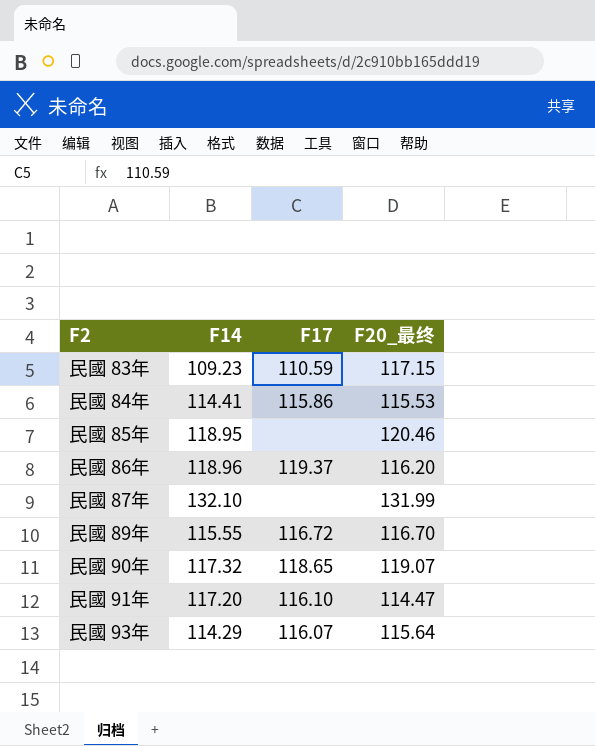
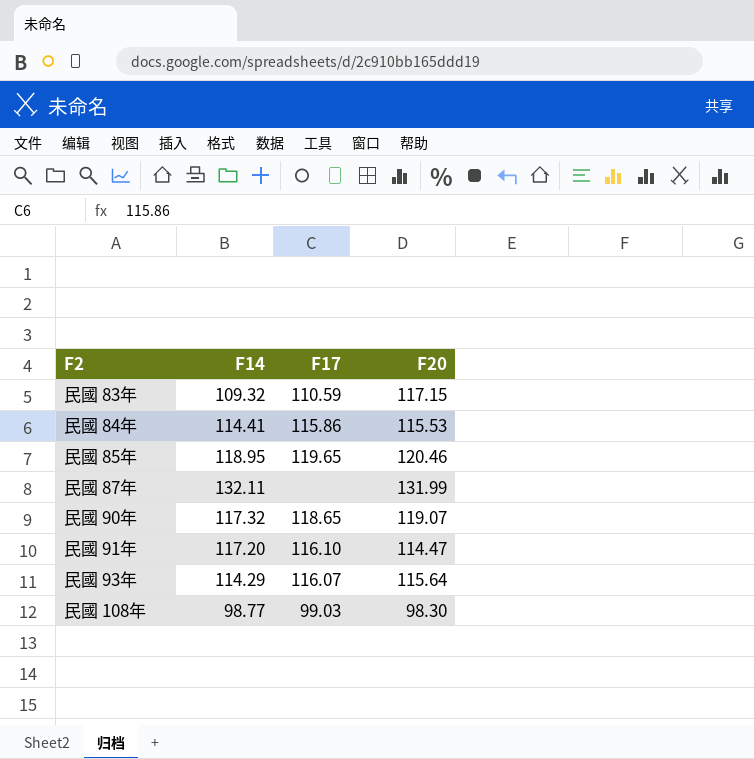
column name: F20_最终 -> F20
row 民國 86年: 118.96 | 119.37 | 116.20 -> none
row 民國 89年: 115.55 | 116.72 | 116.70 -> none
民國 83年 | F14: 109.23 -> 109.32
民國 85年 | F17: none -> 119.65
民國 87年 | F14: 132.10 -> 132.11
row 民國 108年: none -> 98.77 | 99.03 | 98.30

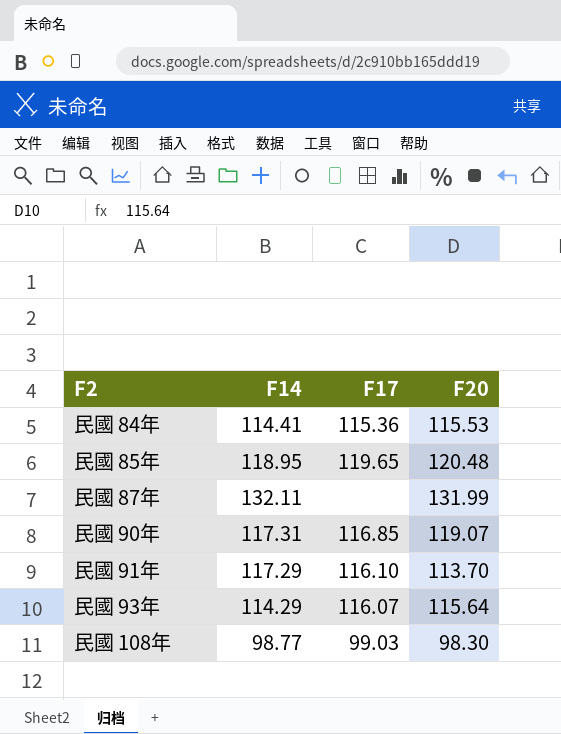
row 民國 83年: 109.32 | 110.59 | 117.15 -> none
民國 84年 | F17: 115.86 -> 115.36
民國 85年 | F20: 120.46 -> 120.48
民國 90年 | F14: 117.32 -> 117.31
民國 90年 | F17: 118.65 -> 116.85
民國 91年 | F14: 117.20 -> 117.29
民國 91年 | F20: 114.47 -> 113.70

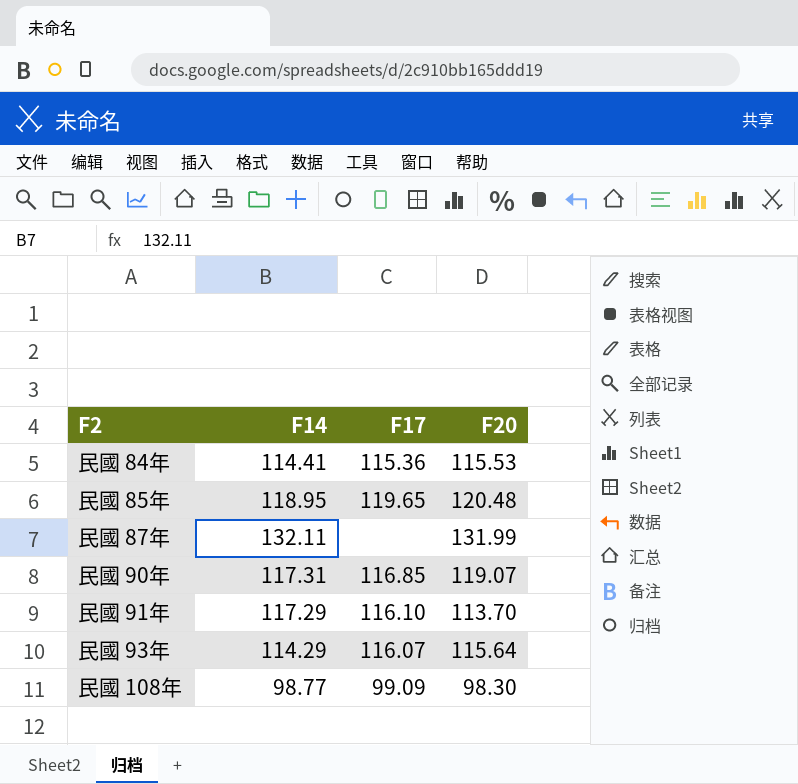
民國 108年 | F17: 99.03 -> 99.09

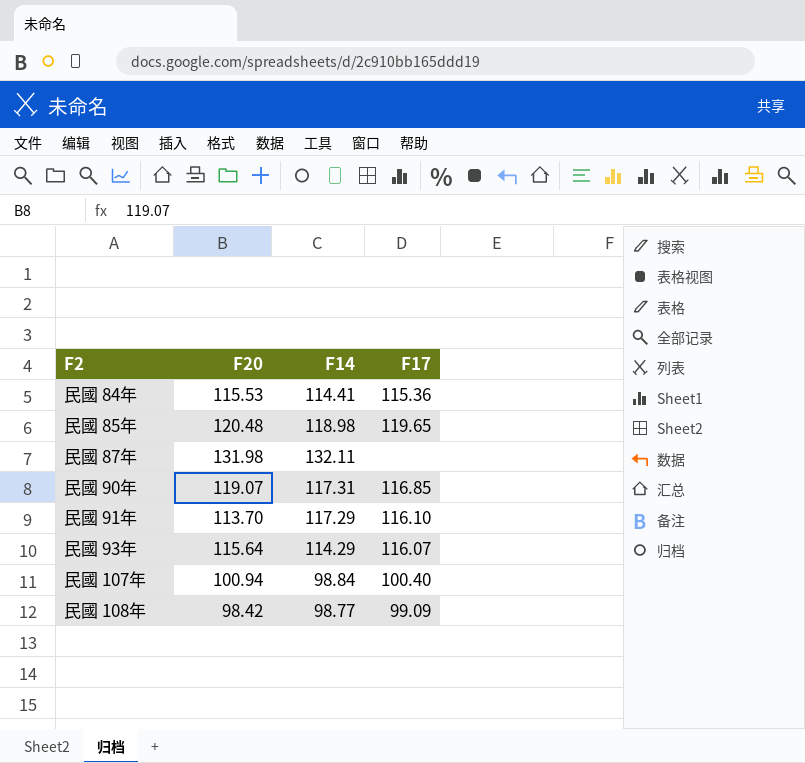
column F20 | position: 4 -> 2
民國 85年 | F14: 118.95 -> 118.98
民國 87年 | F20: 131.99 -> 131.98
row 民國 107年: none -> 100.94 | 98.84 | 100.40
民國 108年 | F20: 98.30 -> 98.42

